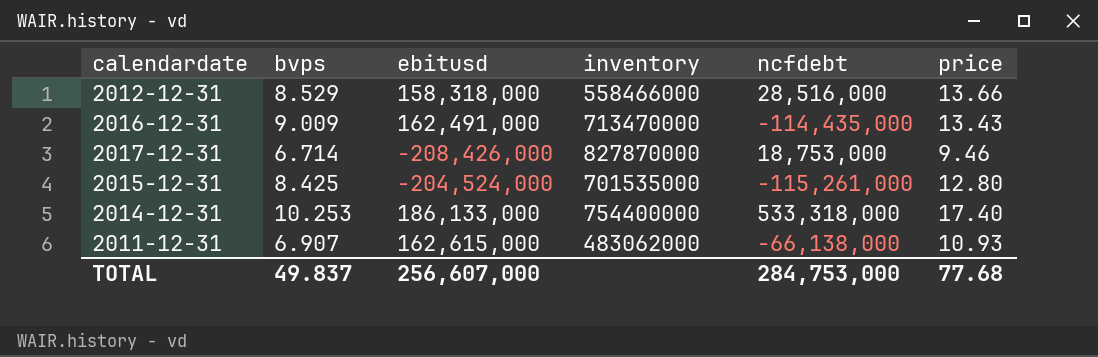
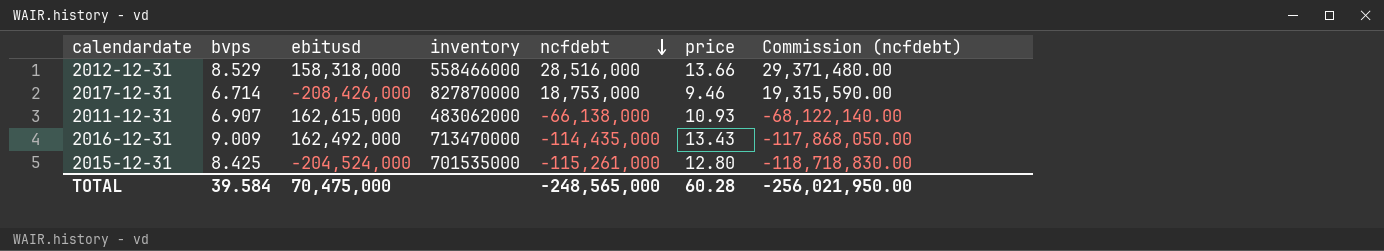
row order: none -> ncfdebt descending
column Commission (ncfdebt) | formula: none -> [ncfdebt] * 1.03
row 2014-12-31: 10.253 | 186,133,000 | 754400000 | 533,318,000 | 17.40 -> none
2016-12-31 | ebitusd: 162,491,000 -> 162,492,000
TOTAL | bvps: 49.837 -> 39.584
TOTAL | ebitusd: 256,607,000 -> 70,475,000
TOTAL | ncfdebt: 284,753,000 -> -248,565,000
TOTAL | price: 77.68 -> 60.28

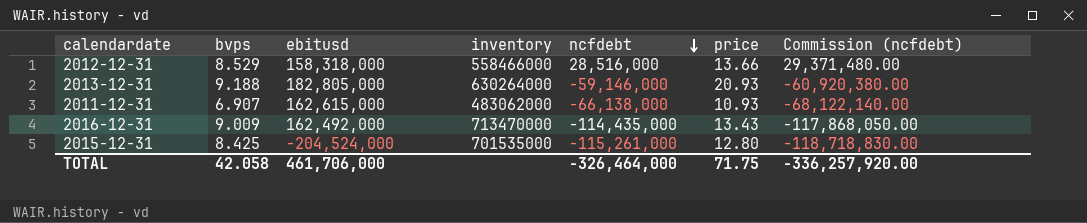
row 2017-12-31: 6.714 | -208,426,000 | 827870000 | 18,753,000 | 9.46 | 19,315,590.00 -> none
row 2013-12-31: none -> 9.188 | 182,805,000 | 630264000 | -59,146,000 | 20.93 | -60,920,380.00
TOTAL | bvps: 39.584 -> 42.058
TOTAL | ebitusd: 70,475,000 -> 461,706,000
TOTAL | ncfdebt: -248,565,000 -> -326,464,000
TOTAL | price: 60.28 -> 71.75
TOTAL | Commission (ncfdebt): -256,021,950.00 -> -336,257,920.00

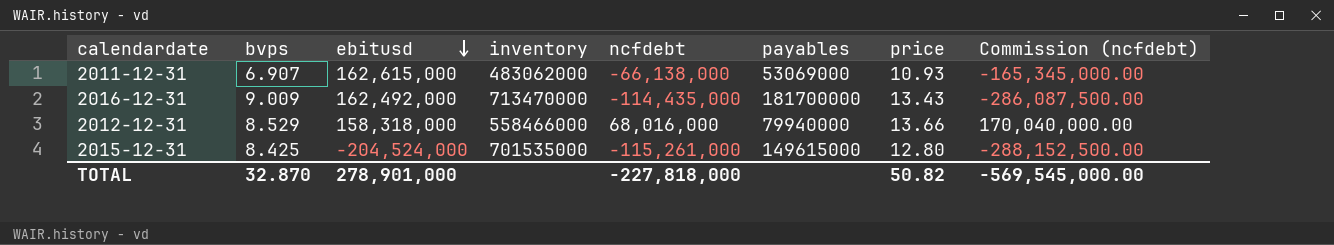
row order: ncfdebt descending -> ebitusd descending
column payables | position: none -> 6
column Commission (ncfdebt) | formula: [ncfdebt] * 1.03 -> [ncfdebt] * 2.5
row 2013-12-31: 9.188 | 182,805,000 | 630264000 | -59,146,000 | 20.93 | -60,920,380.00 -> none
2012-12-31 | ncfdebt: 28,516,000 -> 68,016,000
TOTAL | bvps: 42.058 -> 32.870
TOTAL | ebitusd: 461,706,000 -> 278,901,000
TOTAL | ncfdebt: -326,464,000 -> -227,818,000
TOTAL | price: 71.75 -> 50.82
TOTAL | Commission (ncfdebt): -336,257,920.00 -> -569,545,000.00

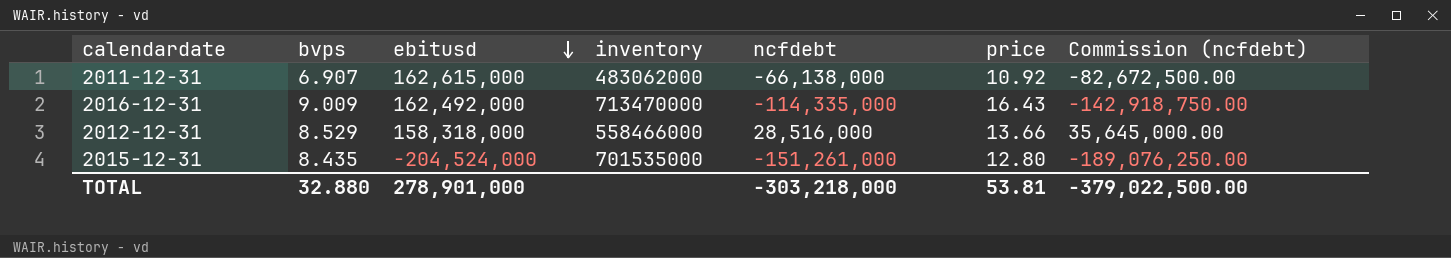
column payables | position: 6 -> none
column Commission (ncfdebt) | formula: [ncfdebt] * 2.5 -> [ncfdebt] * 1.25
2011-12-31 | price: 10.93 -> 10.92
2016-12-31 | ncfdebt: -114,435,000 -> -114,335,000
2016-12-31 | price: 13.43 -> 16.43
2012-12-31 | ncfdebt: 68,016,000 -> 28,516,000
2015-12-31 | bvps: 8.425 -> 8.435
2015-12-31 | ncfdebt: -115,261,000 -> -151,261,000
TOTAL | bvps: 32.870 -> 32.880
TOTAL | ncfdebt: -227,818,000 -> -303,218,000
TOTAL | price: 50.82 -> 53.81
TOTAL | Commission (ncfdebt): -569,545,000.00 -> -379,022,500.00

